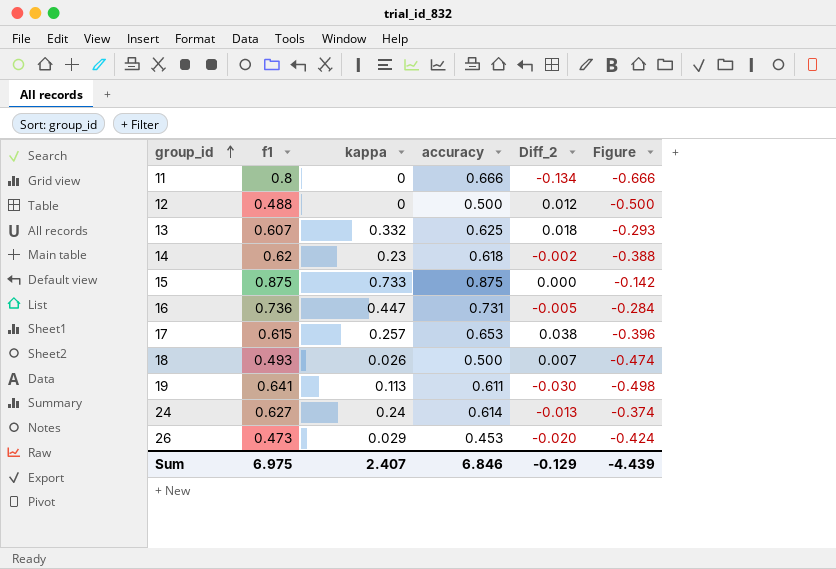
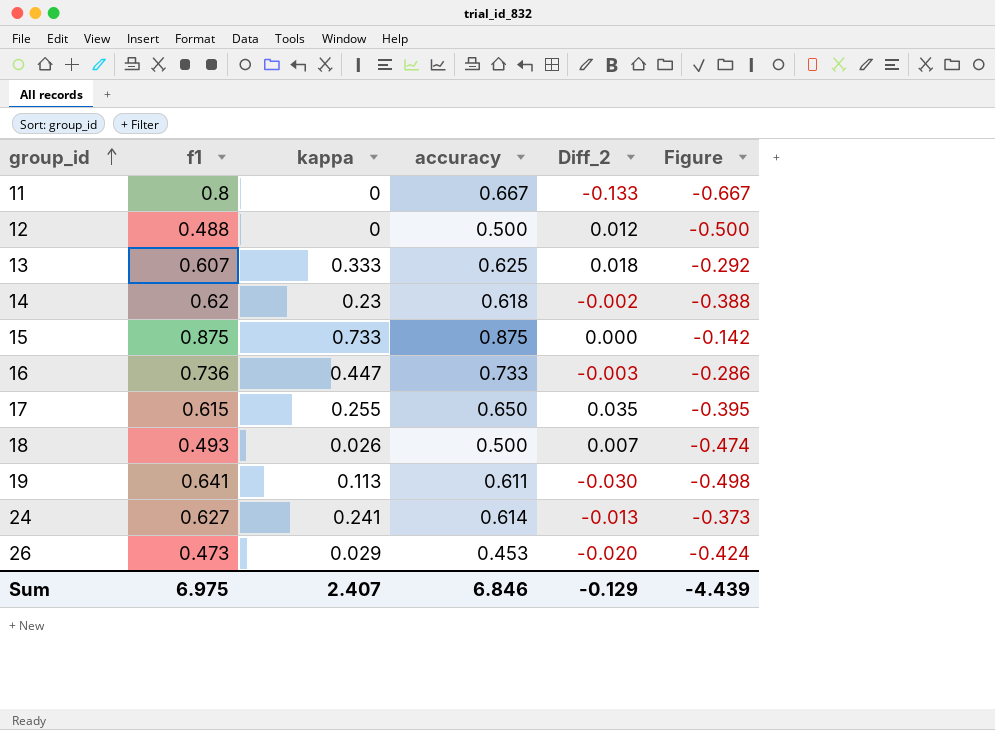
11 | accuracy: 0.666 -> 0.667
11 | Diff_2: -0.134 -> -0.133
11 | Figure: -0.666 -> -0.667
13 | kappa: 0.332 -> 0.333
13 | Figure: -0.293 -> -0.292
16 | accuracy: 0.731 -> 0.733
16 | Diff_2: -0.005 -> -0.003
16 | Figure: -0.284 -> -0.286
17 | kappa: 0.257 -> 0.255
17 | accuracy: 0.653 -> 0.650
17 | Diff_2: 0.038 -> 0.035
17 | Figure: -0.396 -> -0.395
24 | kappa: 0.24 -> 0.241
24 | Figure: -0.374 -> -0.373

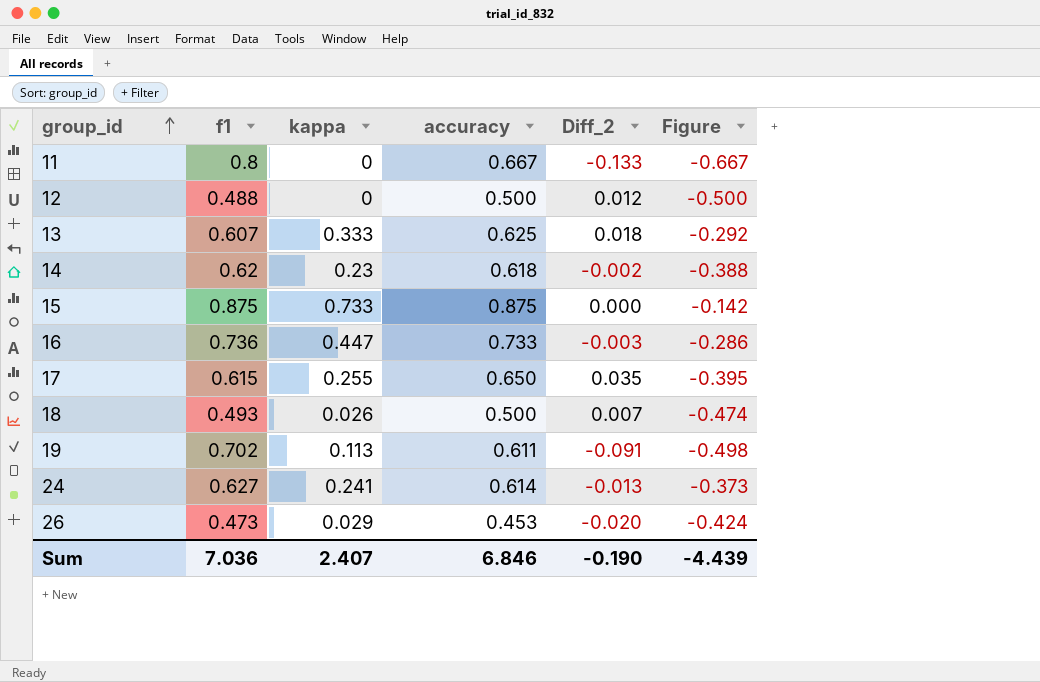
19 | f1: 0.641 -> 0.702
19 | Diff_2: -0.030 -> -0.091
Sum | f1: 6.975 -> 7.036
Sum | Diff_2: -0.129 -> -0.190

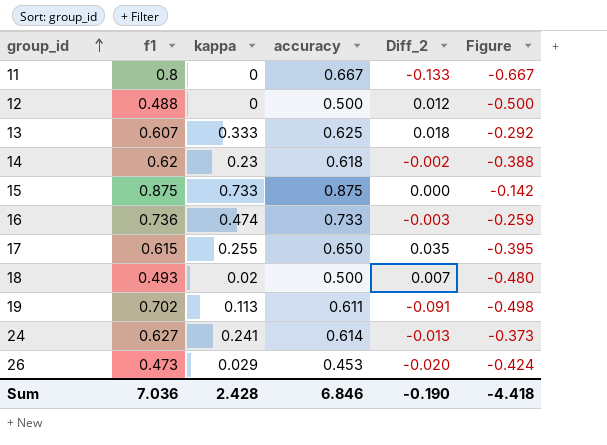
16 | kappa: 0.447 -> 0.474
16 | Figure: -0.286 -> -0.259
18 | kappa: 0.026 -> 0.02
18 | Figure: -0.474 -> -0.480
Sum | kappa: 2.407 -> 2.428
Sum | Figure: -4.439 -> -4.418

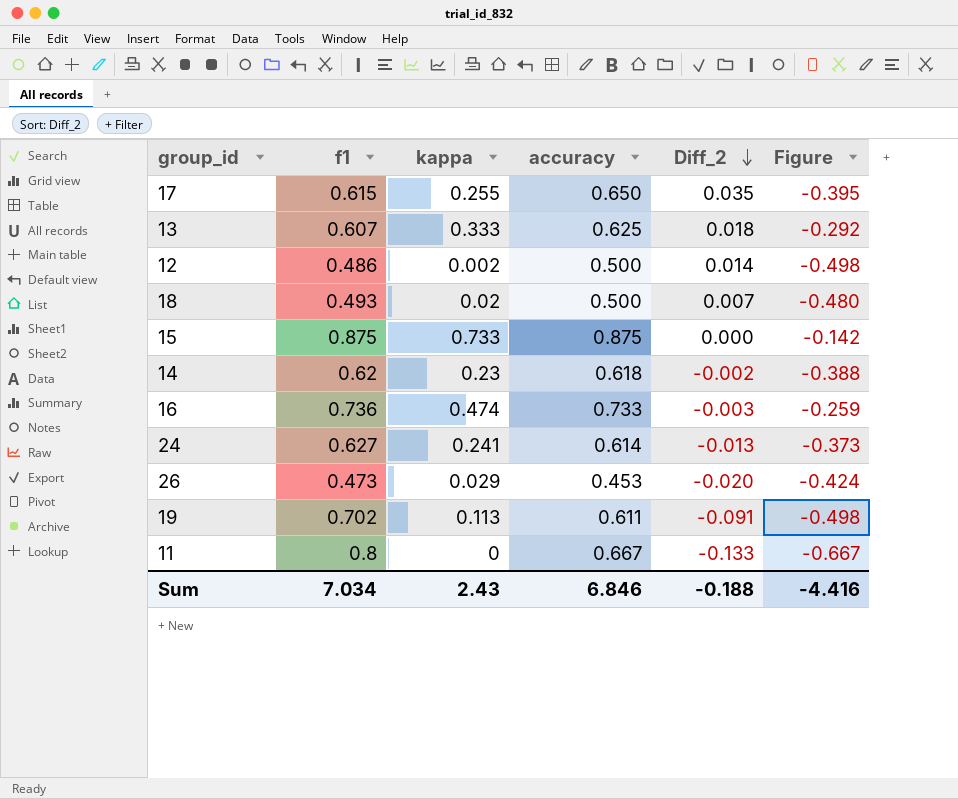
row order: group_id ascending -> Diff_2 descending
12 | f1: 0.488 -> 0.486
12 | kappa: 0 -> 0.002
12 | Diff_2: 0.012 -> 0.014
12 | Figure: -0.500 -> -0.498
Sum | f1: 7.036 -> 7.034
Sum | kappa: 2.428 -> 2.43
Sum | Diff_2: -0.190 -> -0.188
Sum | Figure: -4.418 -> -4.416

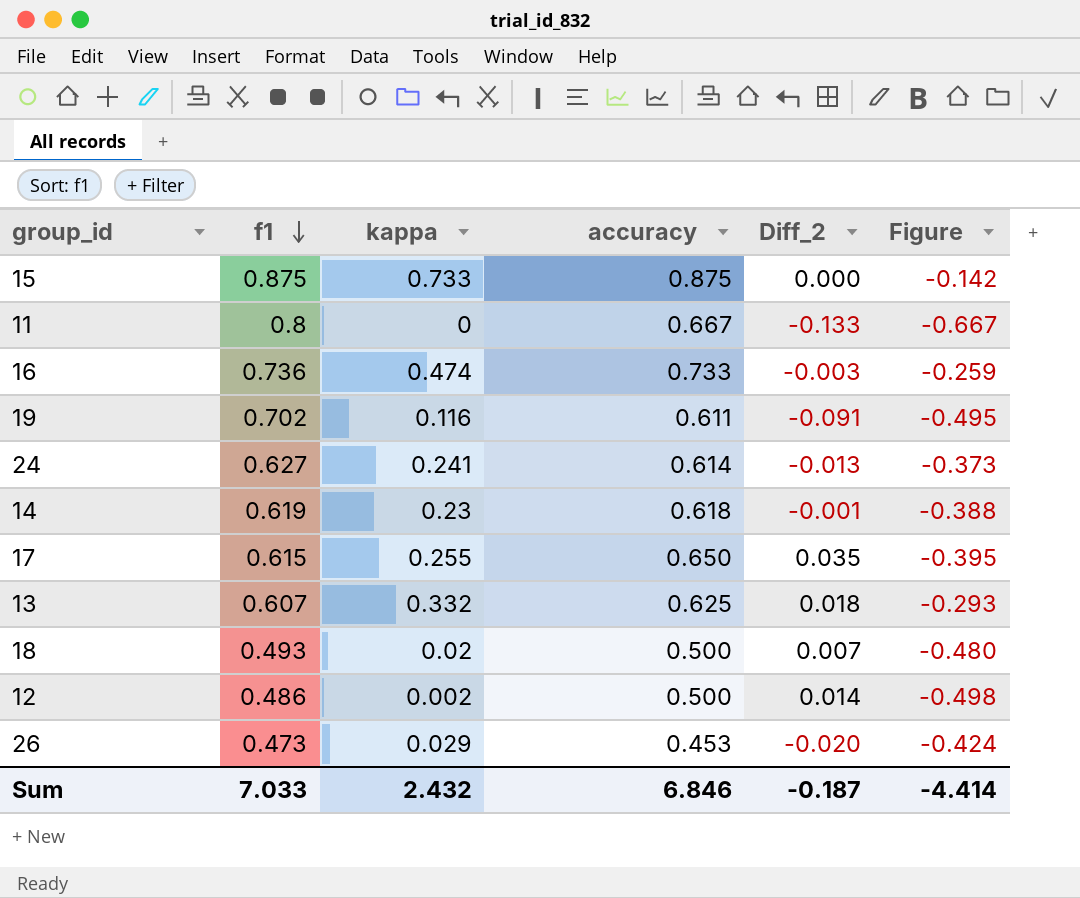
row order: Diff_2 descending -> f1 descending
19 | kappa: 0.113 -> 0.116
19 | Figure: -0.498 -> -0.495
14 | f1: 0.62 -> 0.619
14 | Diff_2: -0.002 -> -0.001
13 | kappa: 0.333 -> 0.332
13 | Figure: -0.292 -> -0.293
Sum | f1: 7.034 -> 7.033
Sum | kappa: 2.43 -> 2.432
Sum | Diff_2: -0.188 -> -0.187
Sum | Figure: -4.416 -> -4.414

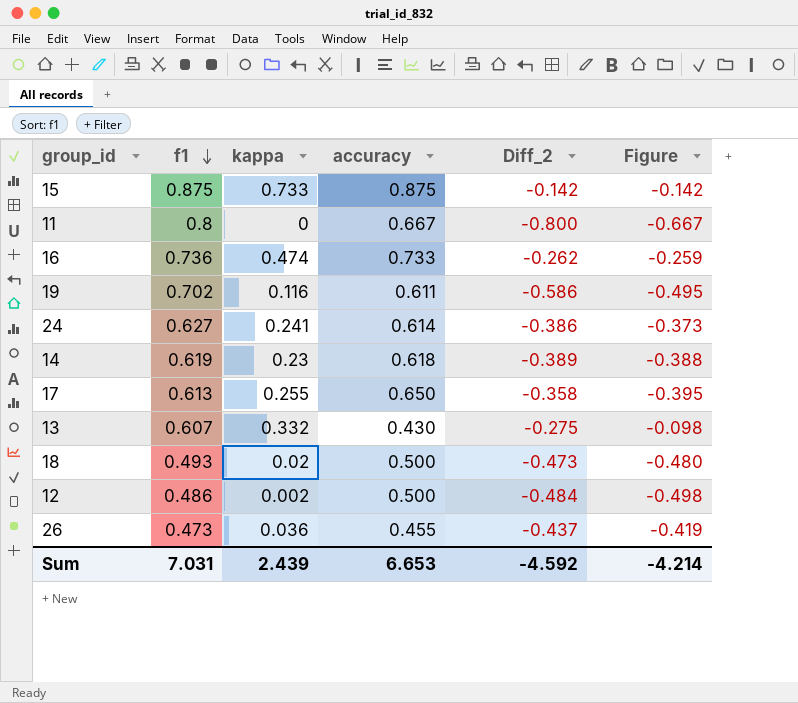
column Diff_2 | formula: [accuracy] - [f1] -> [kappa] - [f1]
17 | f1: 0.615 -> 0.613
13 | accuracy: 0.625 -> 0.430
13 | Figure: -0.293 -> -0.098
26 | kappa: 0.029 -> 0.036
26 | accuracy: 0.453 -> 0.455
26 | Figure: -0.424 -> -0.419
Sum | f1: 7.033 -> 7.031
Sum | kappa: 2.432 -> 2.439
Sum | accuracy: 6.846 -> 6.653
Sum | Diff_2: -0.187 -> -4.592
Sum | Figure: -4.414 -> -4.214

